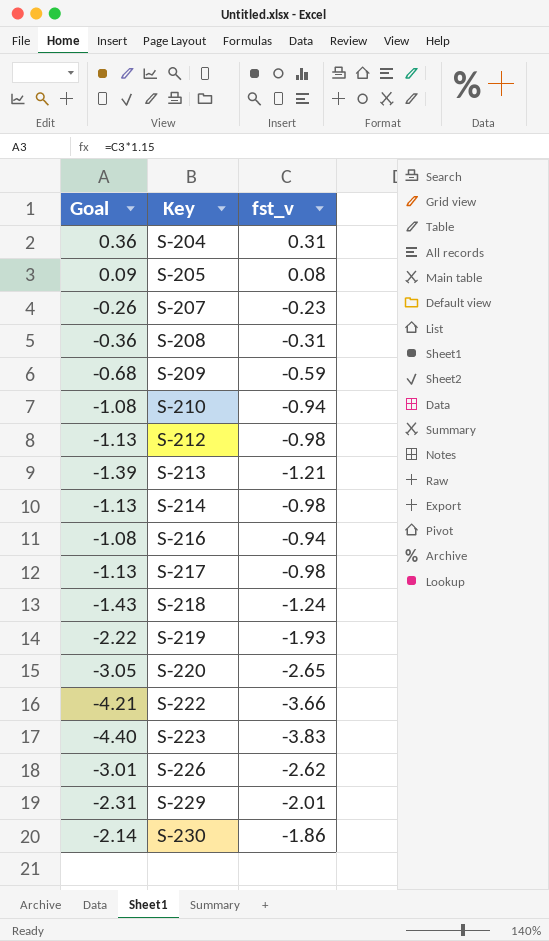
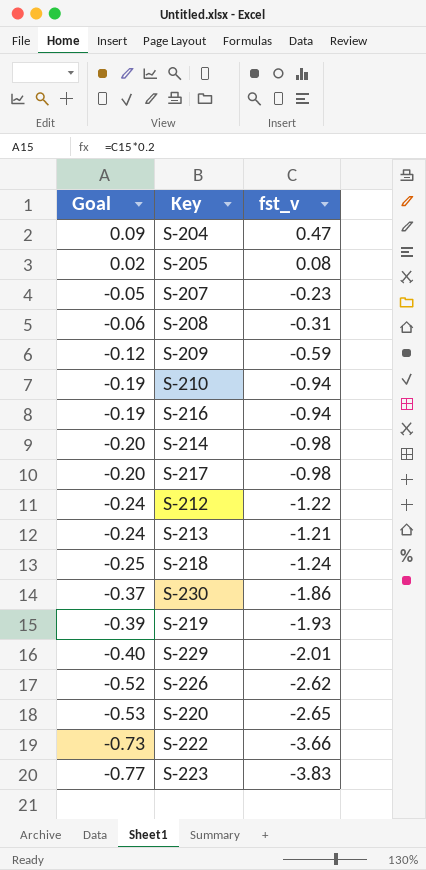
row order: Key ascending -> Goal descending
column Goal | formula: [fst_v] * 1.15 -> [fst_v] * 0.2
S-204 | fst_v: 0.31 -> 0.47
S-212 | fst_v: -0.98 -> -1.22

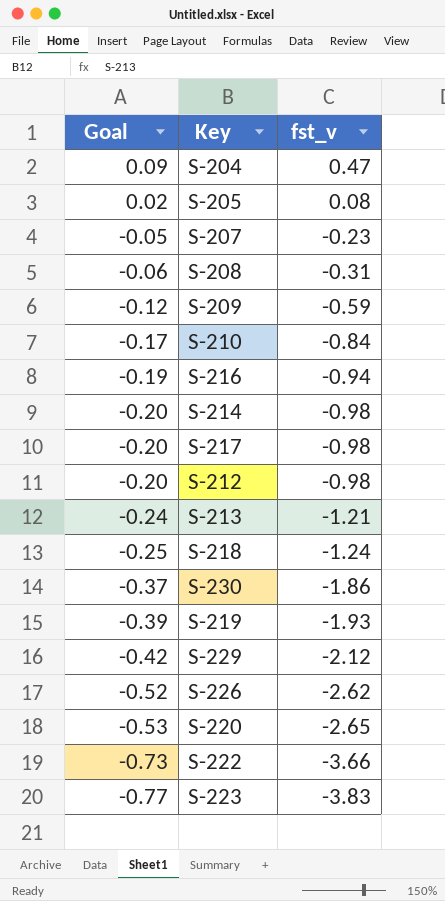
S-210 | Goal: -0.19 -> -0.17
S-210 | fst_v: -0.94 -> -0.84
S-212 | Goal: -0.24 -> -0.20
S-212 | fst_v: -1.22 -> -0.98
S-229 | Goal: -0.40 -> -0.42
S-229 | fst_v: -2.01 -> -2.12

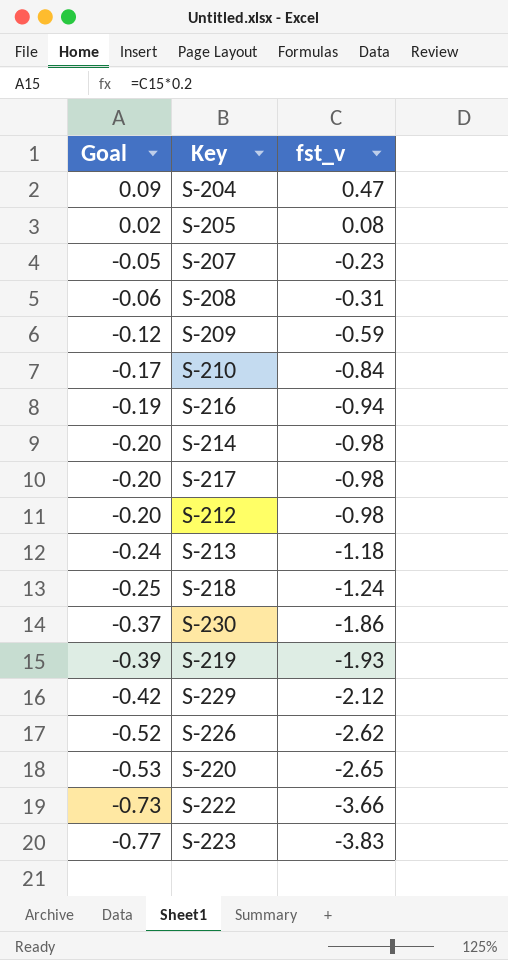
S-213 | fst_v: -1.21 -> -1.18

